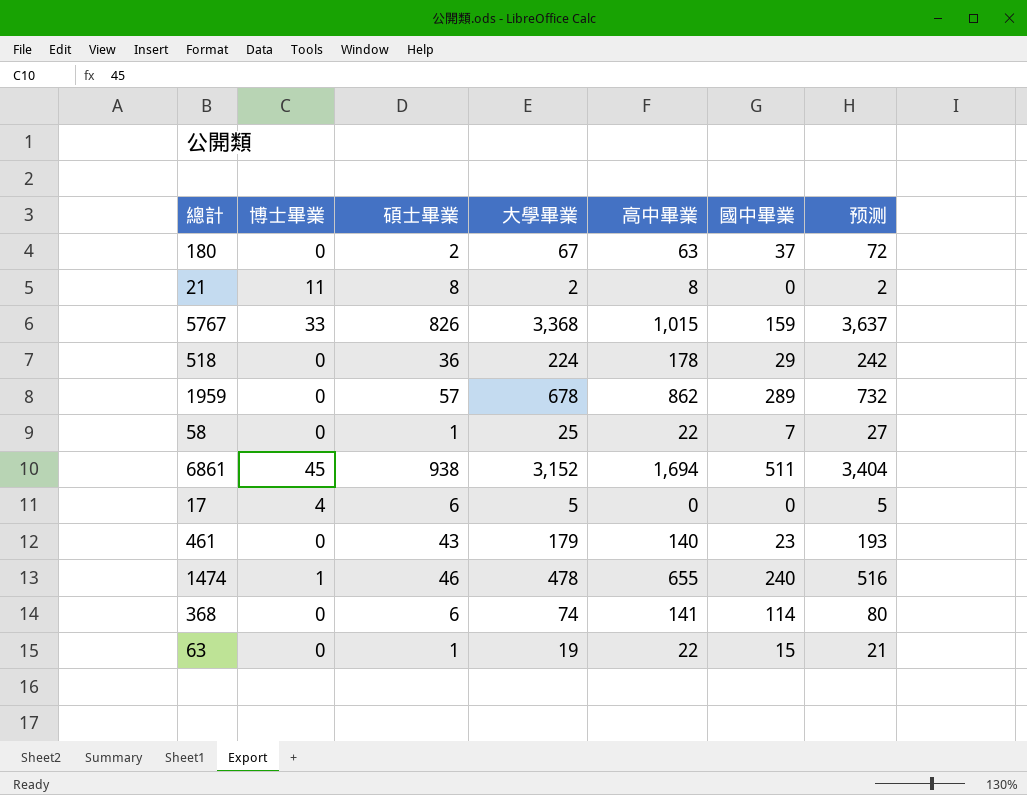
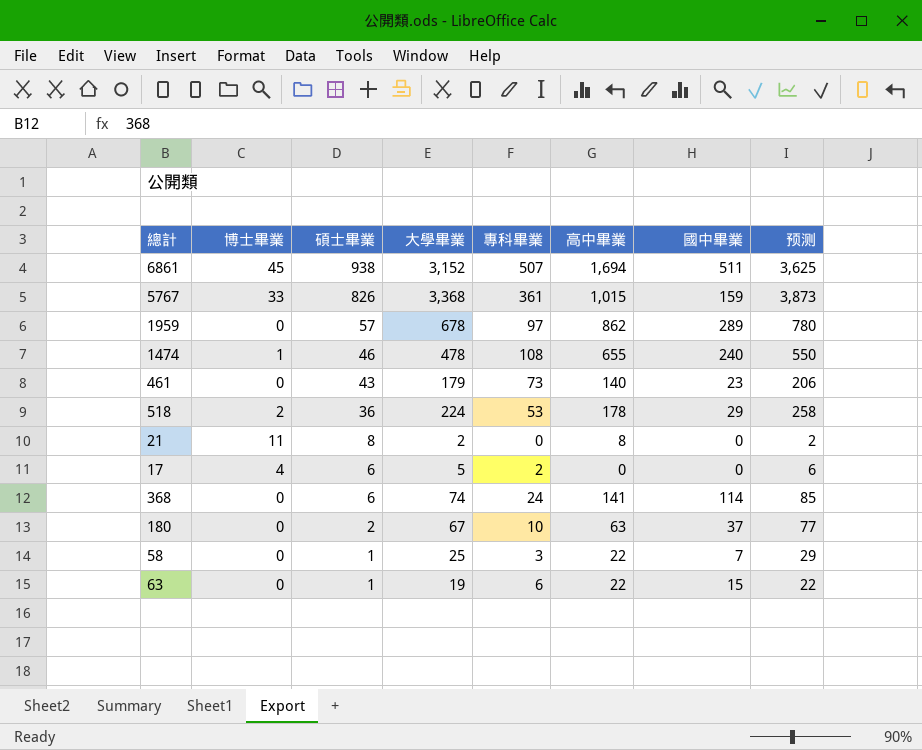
row order: none -> 碩士畢業 descending
column 專科畢業 | position: none -> 5
column 预测 | formula: [大學畢業] * 1.08 -> [大學畢業] * 1.15
518 | 博士畢業: 0 -> 2

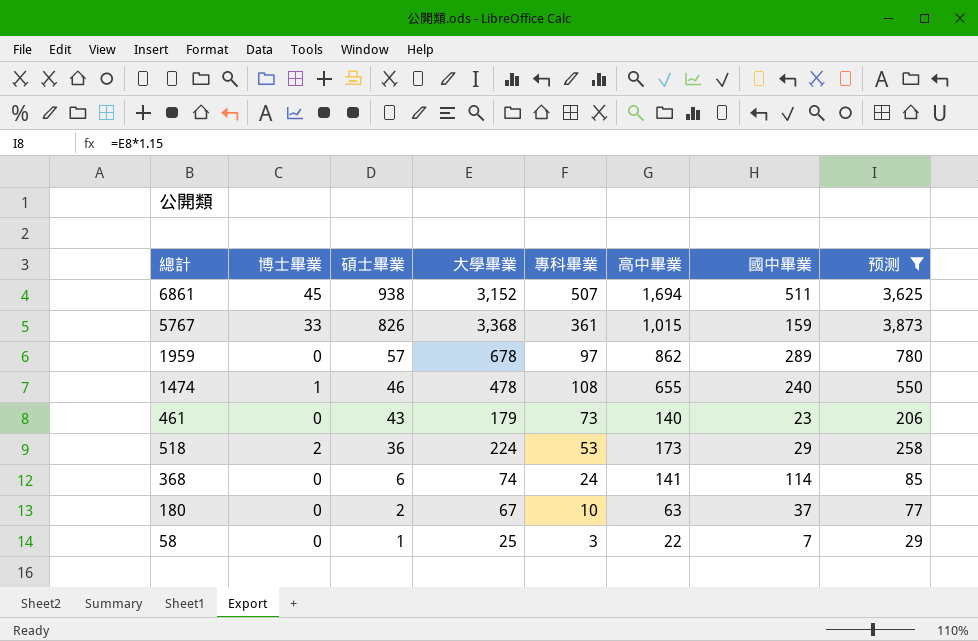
filter: none -> 预测 >= 29
518 | 高中畢業: 178 -> 173

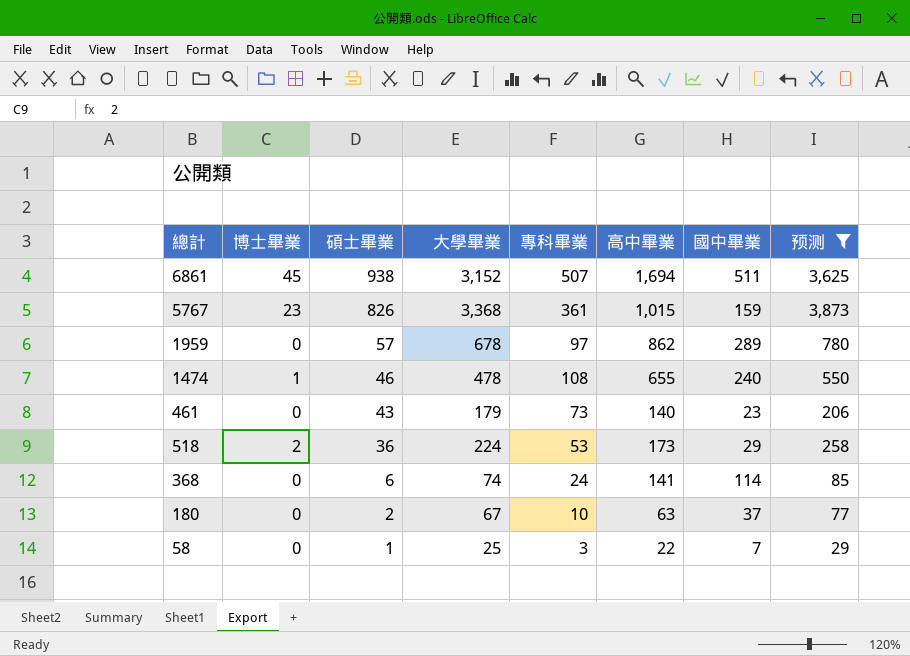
5767 | 博士畢業: 33 -> 23

